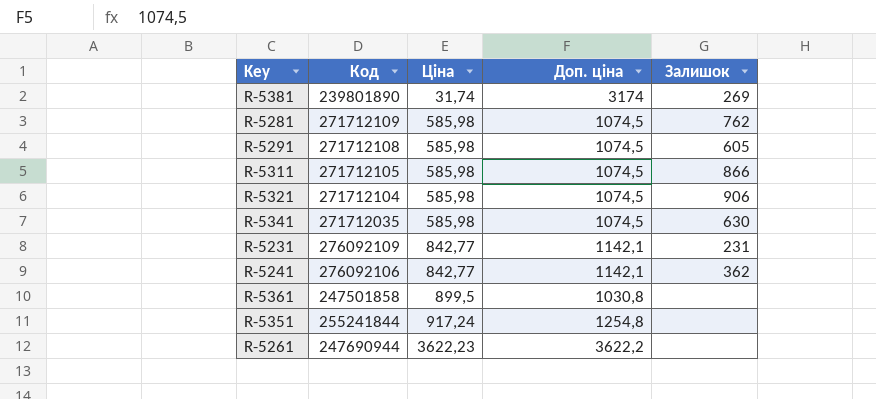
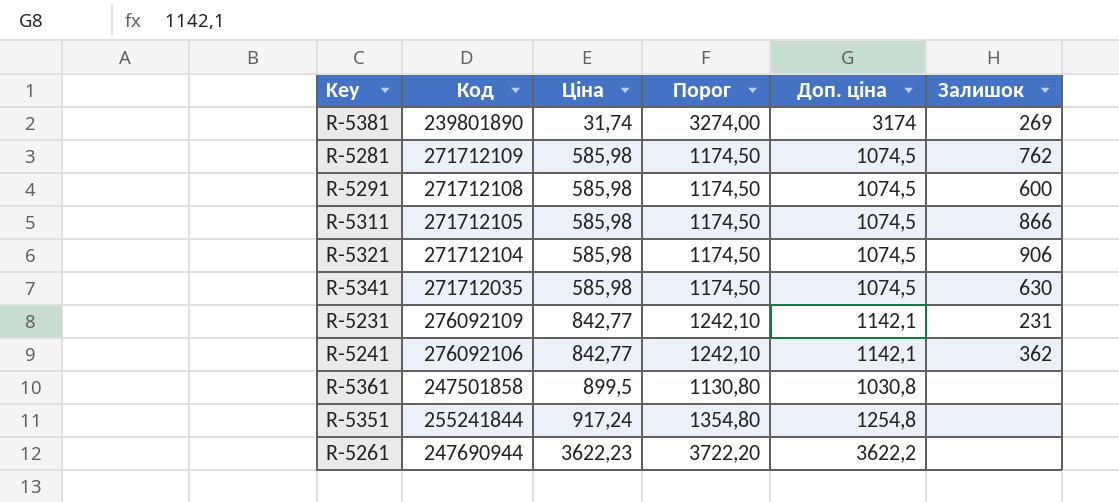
column Порог | formula: none -> [Доп. ціна] + 100
R-5291 | Залишок: 605 -> 600

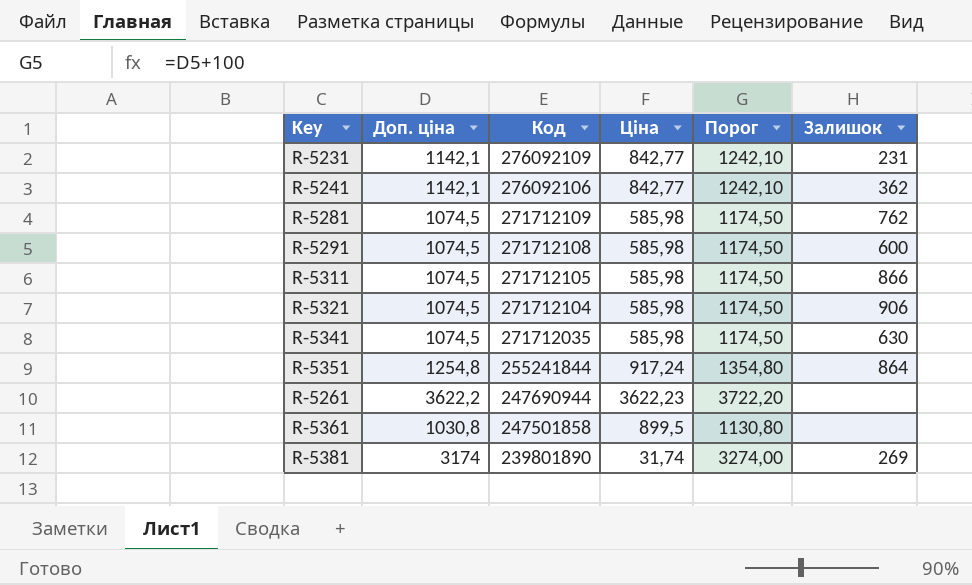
row order: Ціна ascending -> Код descending
column Доп. ціна | position: 5 -> 2
R-5351 | Залишок: none -> 864

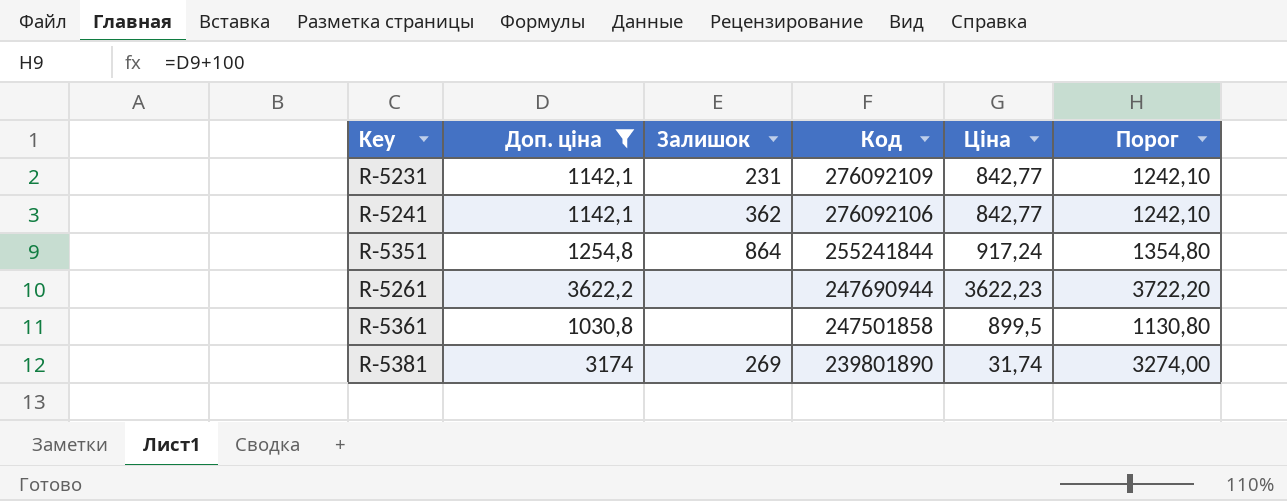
filter: none -> Доп. ціна != 1074,5
column Залишок | position: 6 -> 3

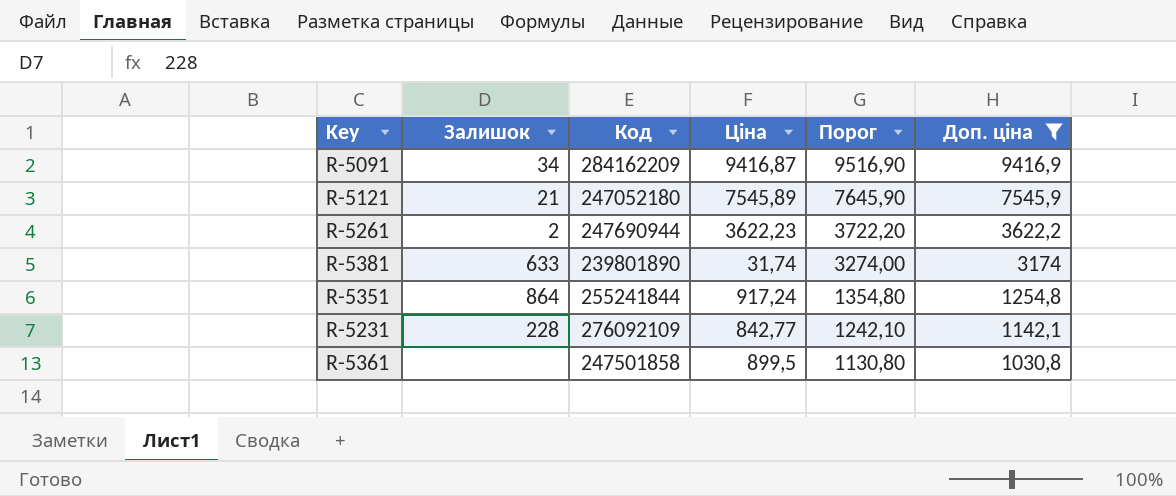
row order: Код descending -> Порог descending
column Доп. ціна | position: 2 -> 6
row R-5241: 1142,1 | 362 | 276092106 | 842,77 | 1242,10 -> none
row R-5091: none -> 34 | 284162209 | 9416,87 | 9516,90 | 9416,9
row R-5121: none -> 21 | 247052180 | 7545,89 | 7645,90 | 7545,9
R-5261 | Залишок: none -> 2
R-5381 | Залишок: 269 -> 633
R-5231 | Залишок: 231 -> 228

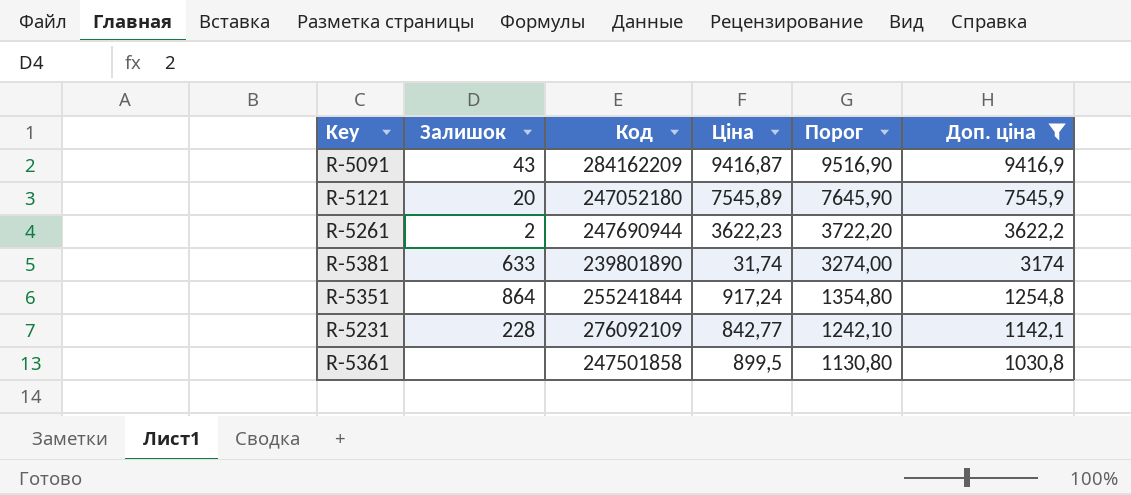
R-5091 | Залишок: 34 -> 43
R-5121 | Залишок: 21 -> 20

